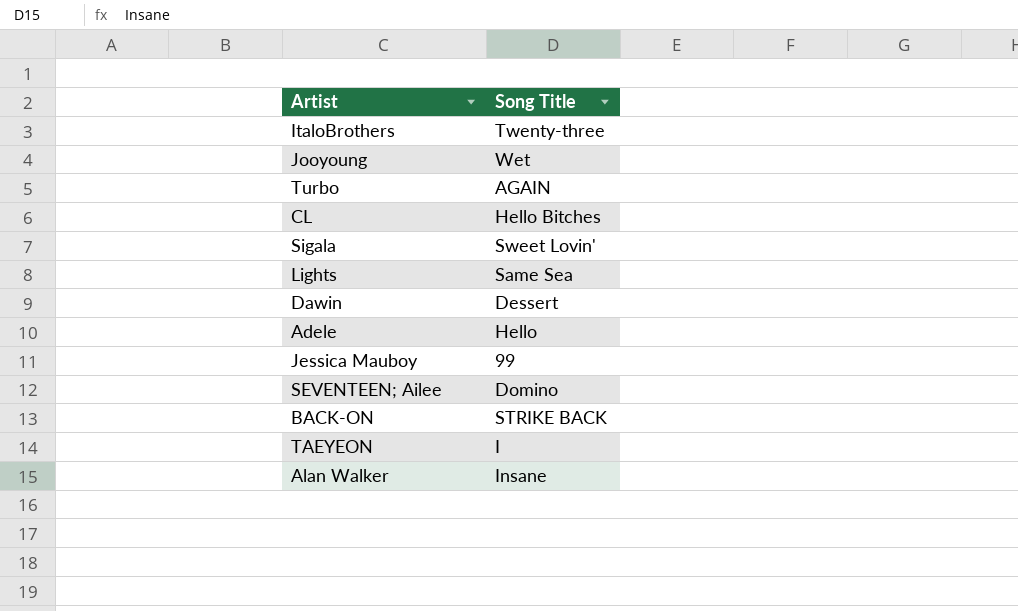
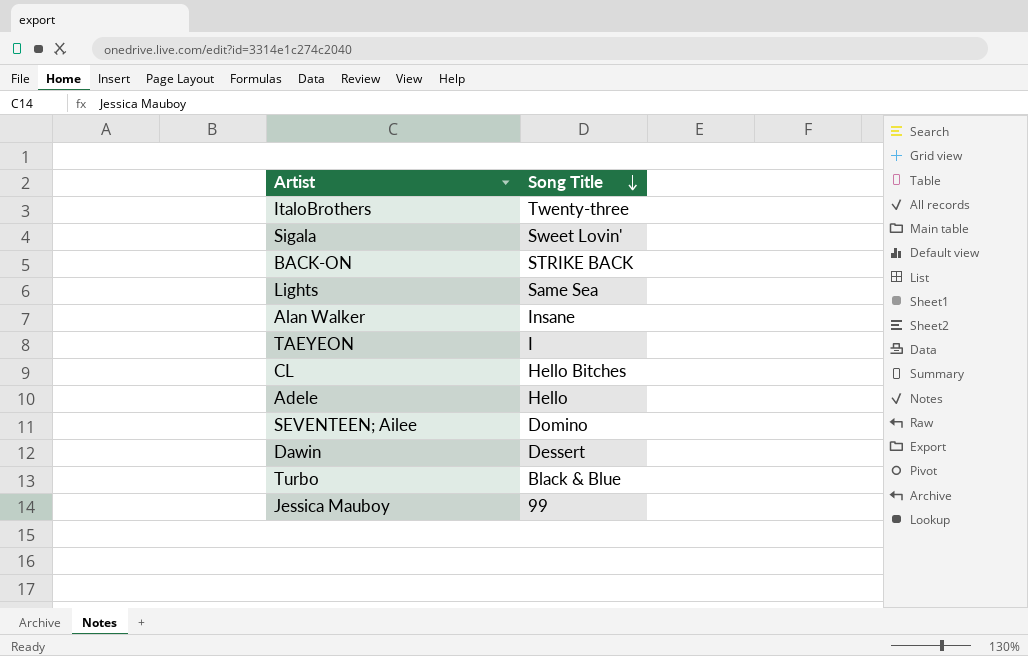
row order: none -> Song Title descending
row Jooyoung: Wet -> none
Turbo | Song Title: AGAIN -> Black & Blue

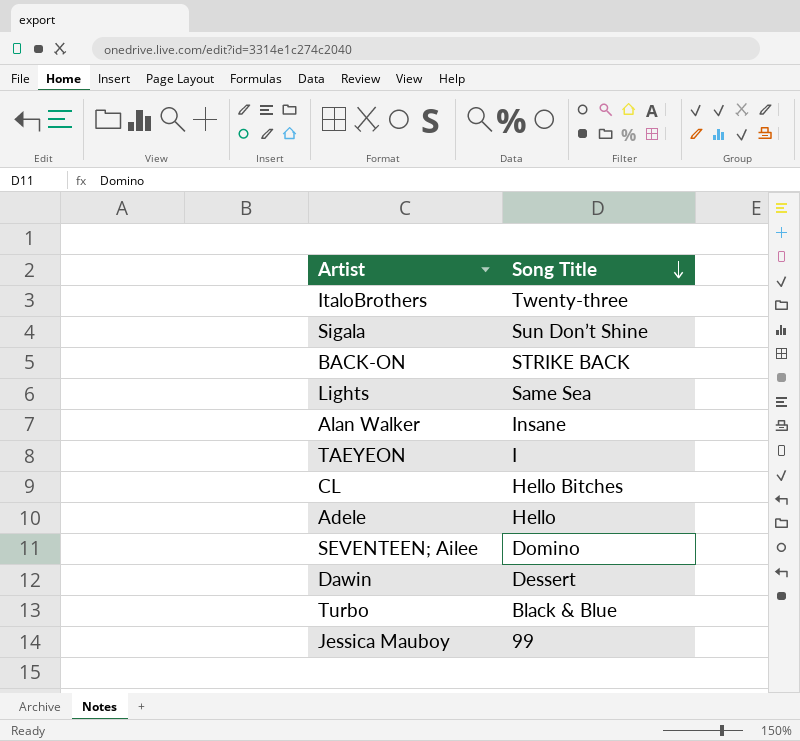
Sigala | Song Title: Sweet Lovin' -> Sun Don’t Shine

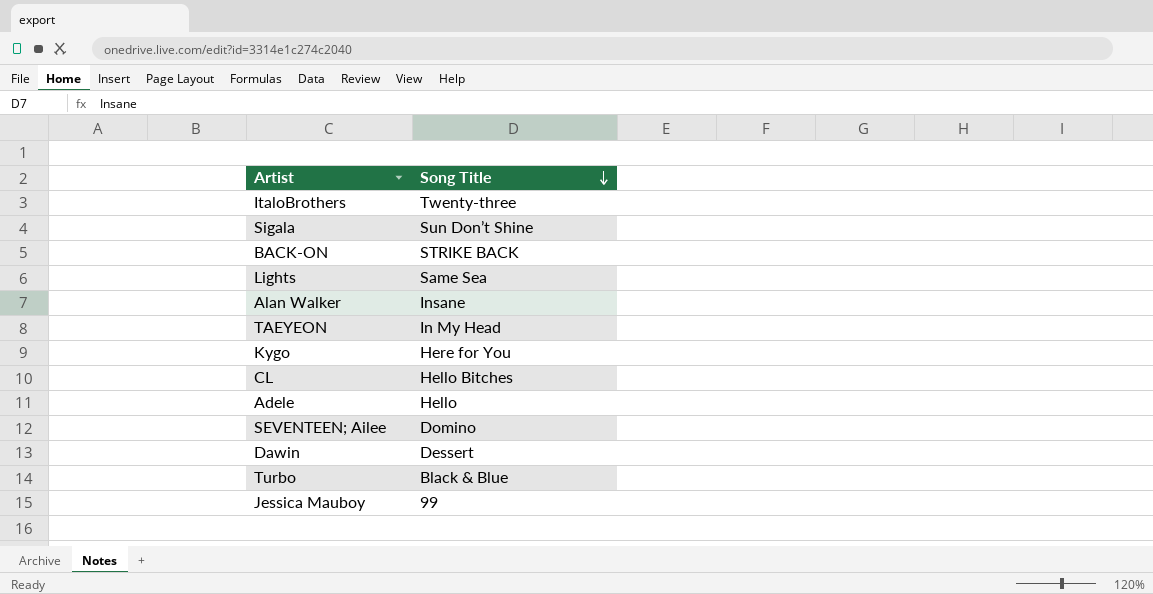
TAEYEON | Song Title: I -> In My Head
row Kygo: none -> Here for You

